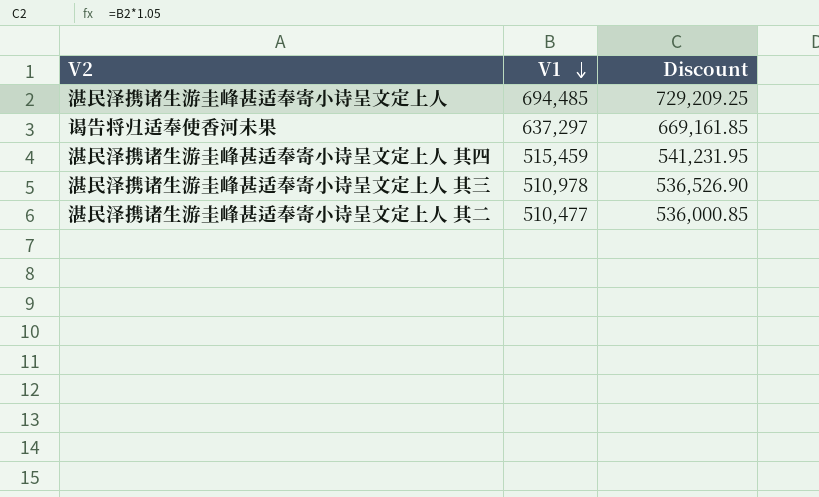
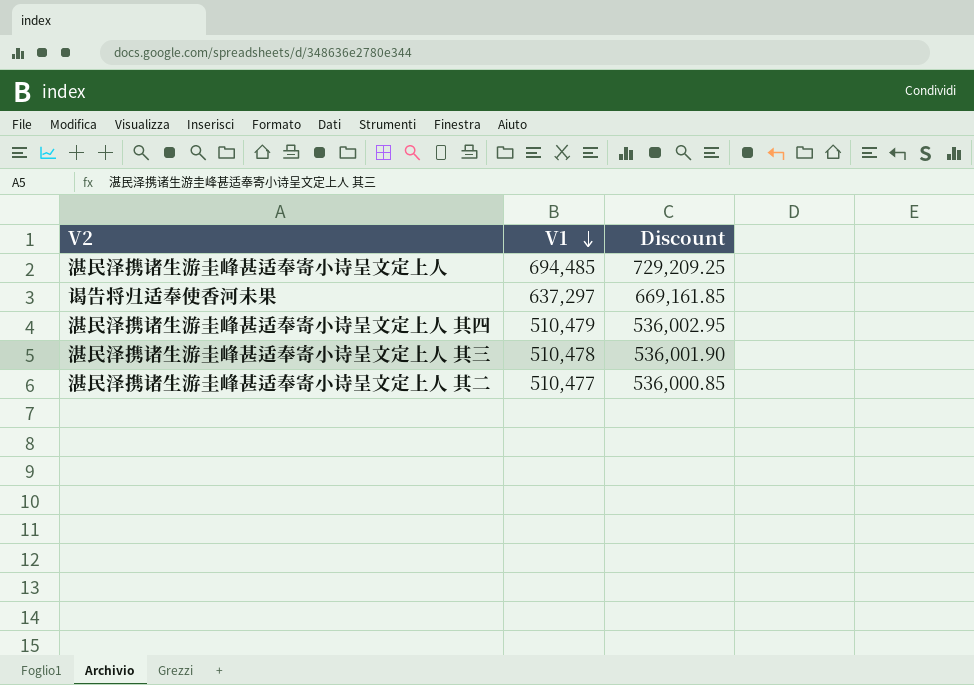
湛民泽携诸生游圭峰甚适奉寄小诗呈文定上人 其四 | V1: 515,459 -> 510,479
湛民泽携诸生游圭峰甚适奉寄小诗呈文定上人 其四 | Discount: 541,231.95 -> 536,002.95
湛民泽携诸生游圭峰甚适奉寄小诗呈文定上人 其三 | V1: 510,978 -> 510,478
湛民泽携诸生游圭峰甚适奉寄小诗呈文定上人 其三 | Discount: 536,526.90 -> 536,001.90

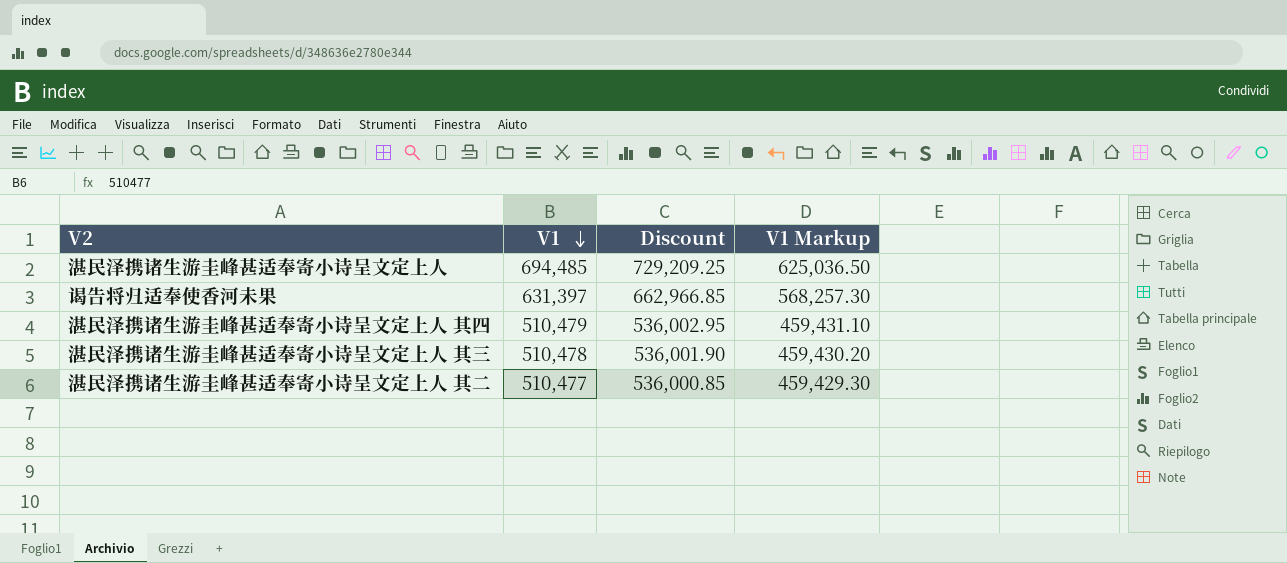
column V1 Markup | formula: none -> [V1] * 0.9
谒告将归适奉使香河未果 | V1: 637,297 -> 631,397
谒告将归适奉使香河未果 | Discount: 669,161.85 -> 662,966.85

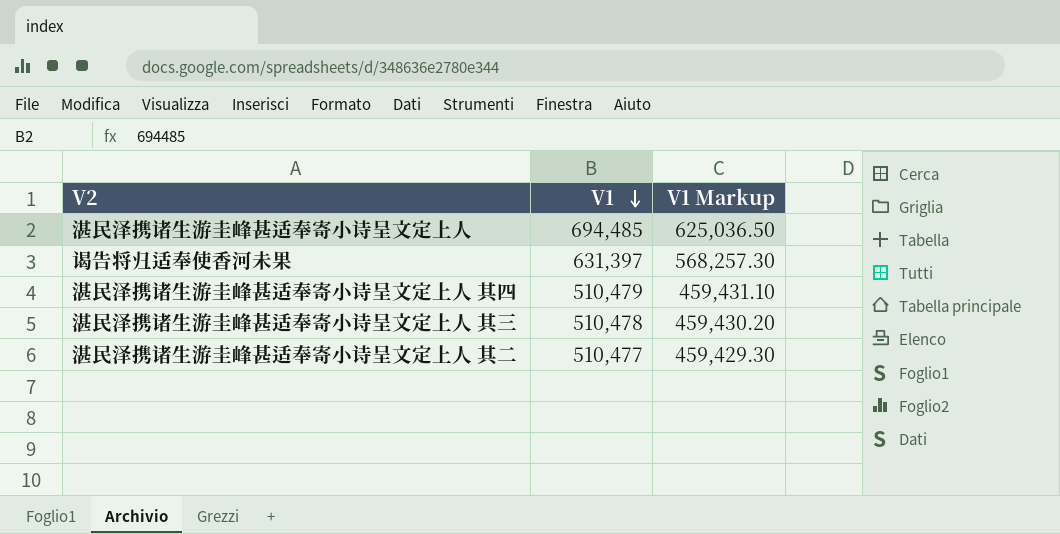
column Discount | formula: [V1] * 1.05 -> none

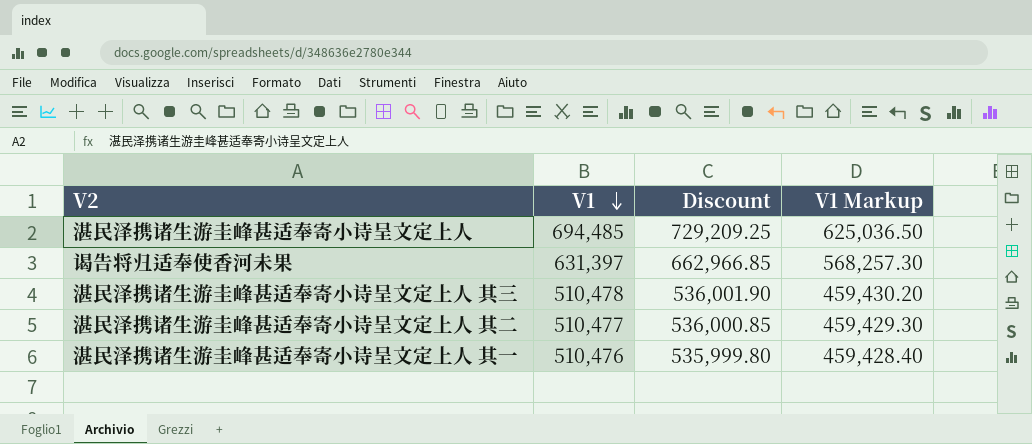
column Discount | formula: none -> [V1] * 1.05
row 湛民泽携诸生游圭峰甚适奉寄小诗呈文定上人 其四: 510,479 | 459,431.10 -> none
row 湛民泽携诸生游圭峰甚适奉寄小诗呈文定上人 其一: none -> 510,476 | 535,999.80 | 459,428.40

